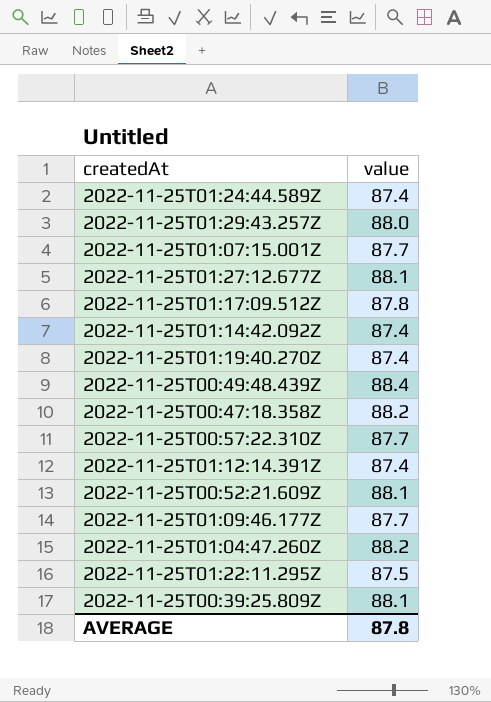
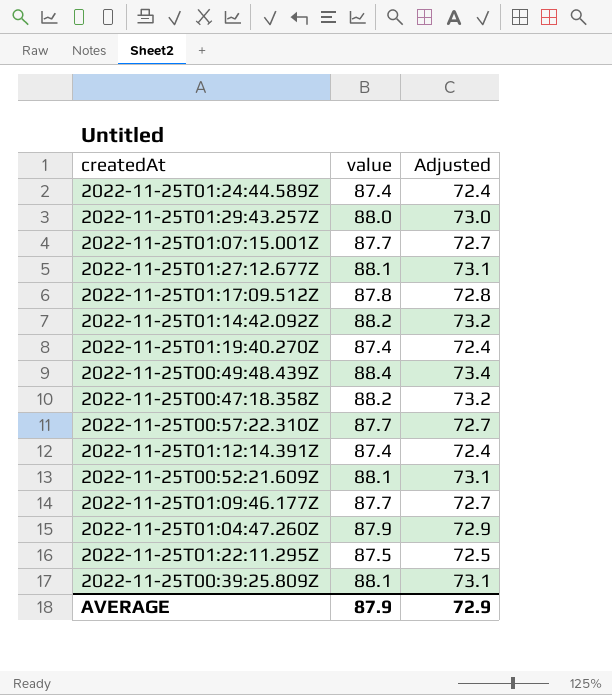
column Adjusted | formula: none -> [value] - 15
2022-11-25T01:14:42.092Z | value: 87.4 -> 88.2
2022-11-25T01:04:47.260Z | value: 88.2 -> 87.9
AVERAGE | value: 87.8 -> 87.9

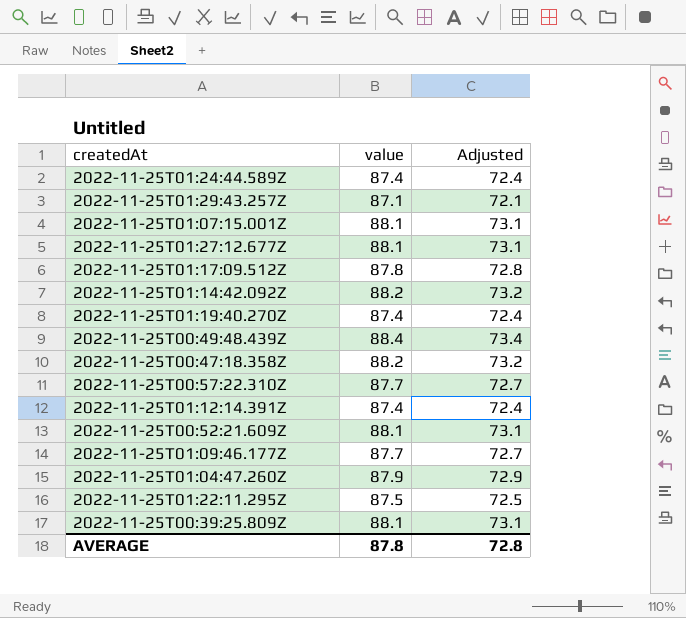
2022-11-25T01:29:43.257Z | value: 88.0 -> 87.1
2022-11-25T01:29:43.257Z | Adjusted: 73.0 -> 72.1
2022-11-25T01:07:15.001Z | value: 87.7 -> 88.1
2022-11-25T01:07:15.001Z | Adjusted: 72.7 -> 73.1
AVERAGE | value: 87.9 -> 87.8
AVERAGE | Adjusted: 72.9 -> 72.8

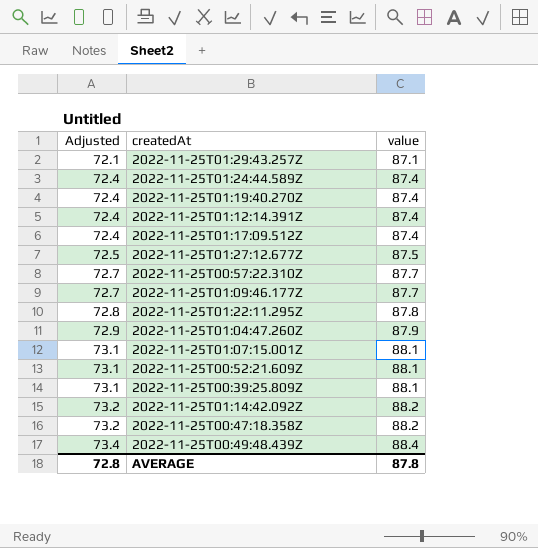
row order: none -> Adjusted ascending
column Adjusted | position: 3 -> 1
2022-11-25T01:17:09.512Z | Adjusted: 72.8 -> 72.4
2022-11-25T01:17:09.512Z | value: 87.8 -> 87.4
2022-11-25T01:27:12.677Z | Adjusted: 73.1 -> 72.5
2022-11-25T01:27:12.677Z | value: 88.1 -> 87.5
2022-11-25T01:22:11.295Z | Adjusted: 72.5 -> 72.8
2022-11-25T01:22:11.295Z | value: 87.5 -> 87.8

